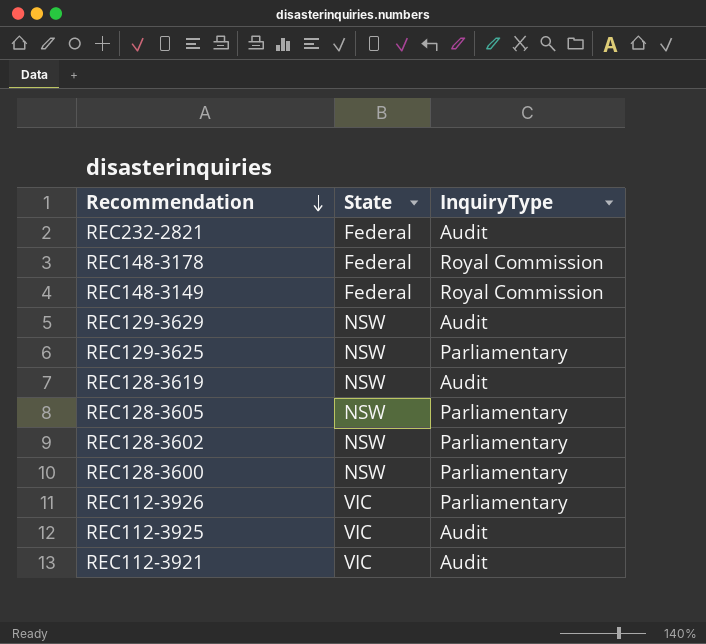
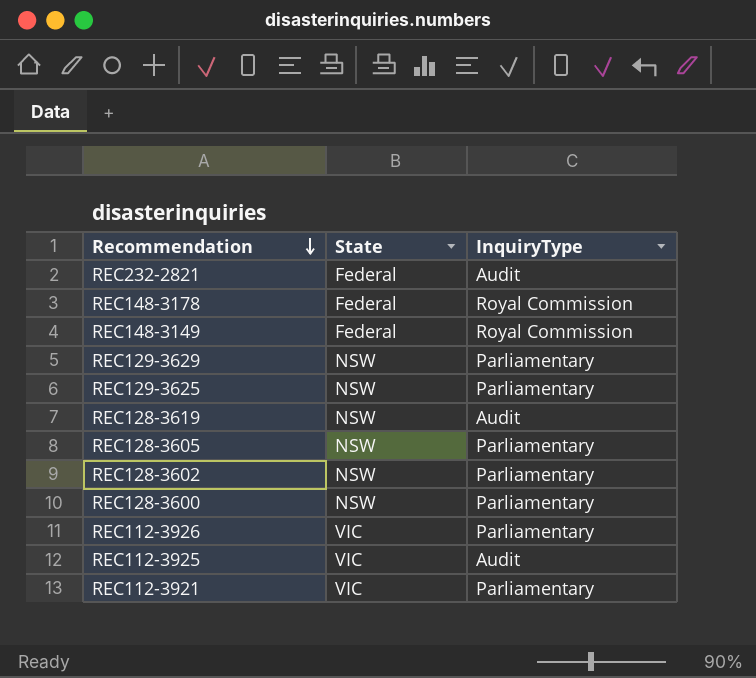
REC129-3629 | InquiryType: Audit -> Parliamentary
REC112-3921 | InquiryType: Audit -> Parliamentary

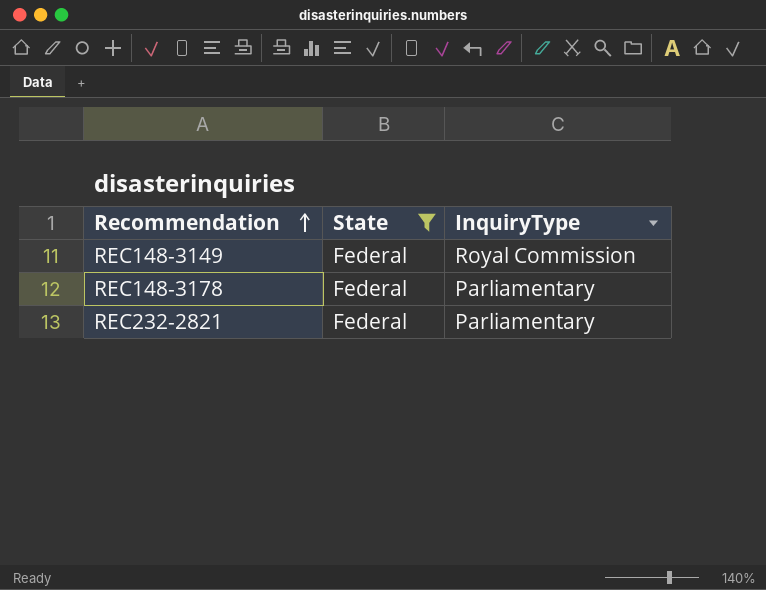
filter: none -> State = Federal
row order: Recommendation descending -> Recommendation ascending
REC148-3178 | InquiryType: Royal Commission -> Parliamentary
REC232-2821 | InquiryType: Audit -> Parliamentary

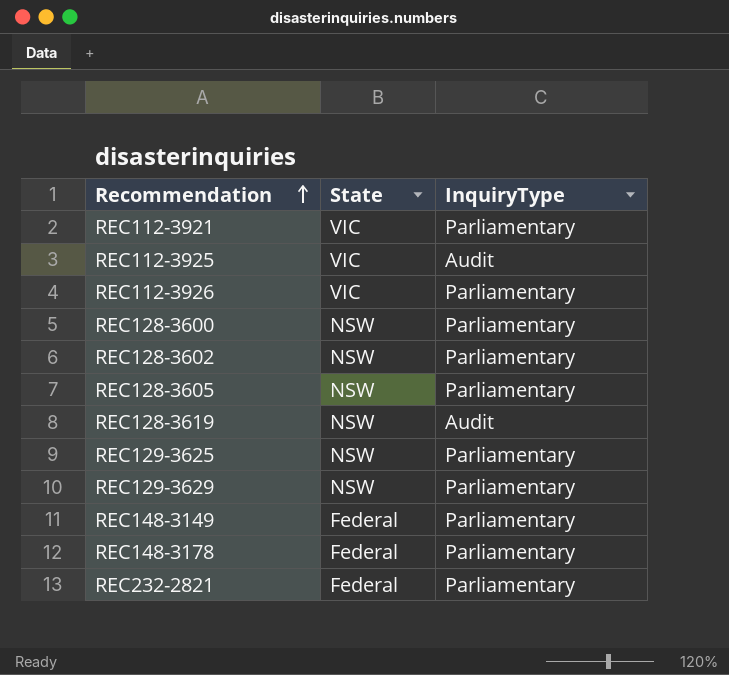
filter: State = Federal -> none
REC148-3149 | InquiryType: Royal Commission -> Parliamentary

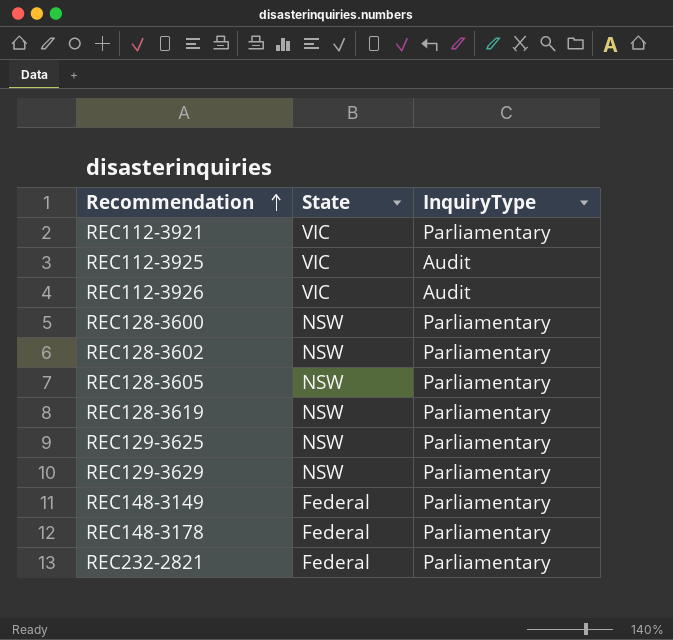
REC112-3926 | InquiryType: Parliamentary -> Audit
REC128-3619 | InquiryType: Audit -> Parliamentary

